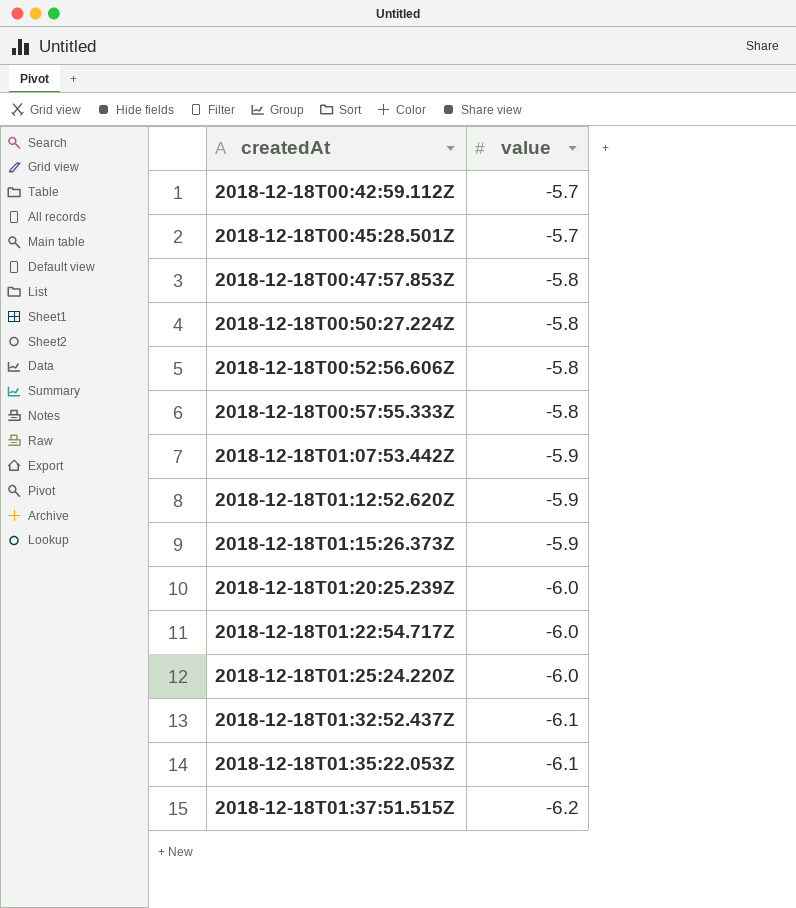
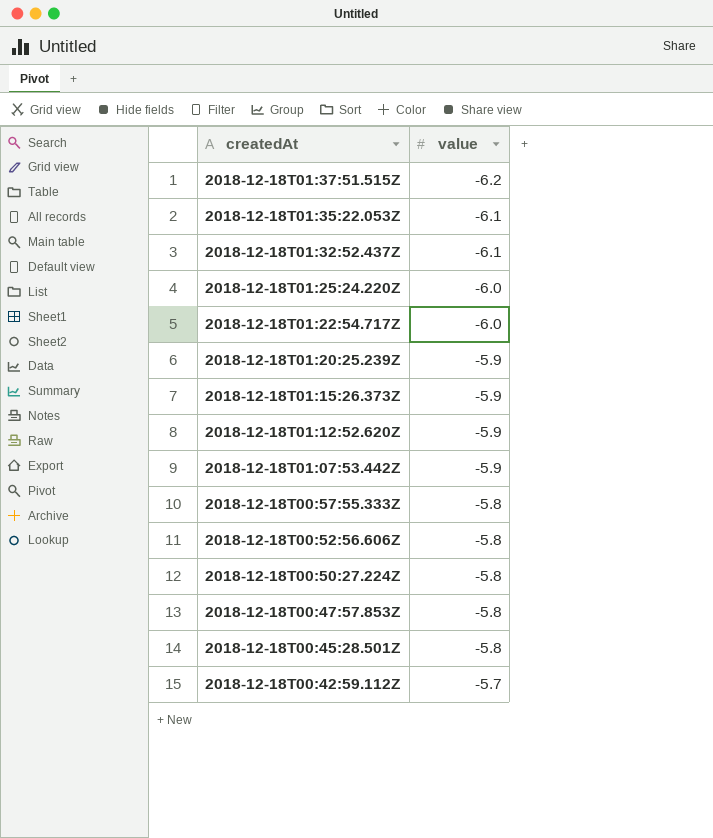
row order: createdAt ascending -> createdAt descending
2018-12-18T01:20:25.239Z | value: -6.0 -> -5.9
2018-12-18T00:45:28.501Z | value: -5.7 -> -5.8

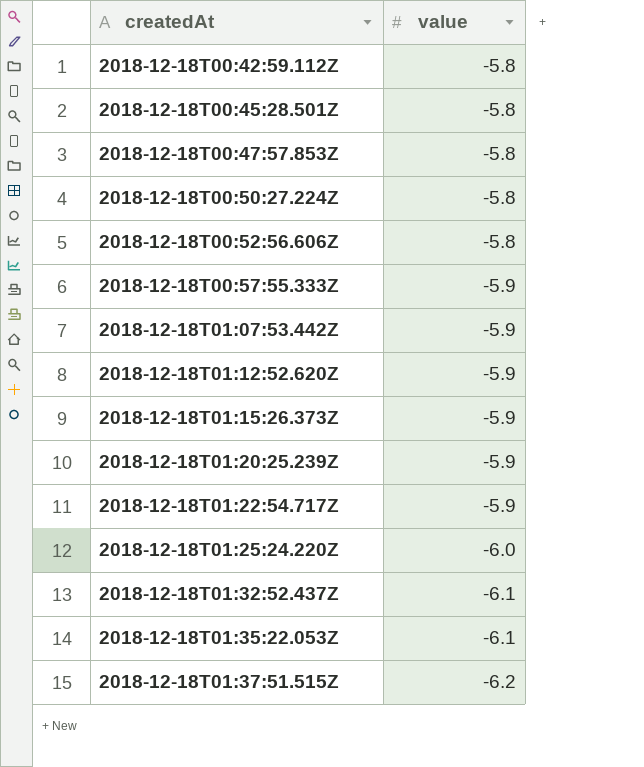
row order: createdAt descending -> createdAt ascending
2018-12-18T00:42:59.112Z | value: -5.7 -> -5.8
2018-12-18T00:57:55.333Z | value: -5.8 -> -5.9
2018-12-18T01:22:54.717Z | value: -6.0 -> -5.9

